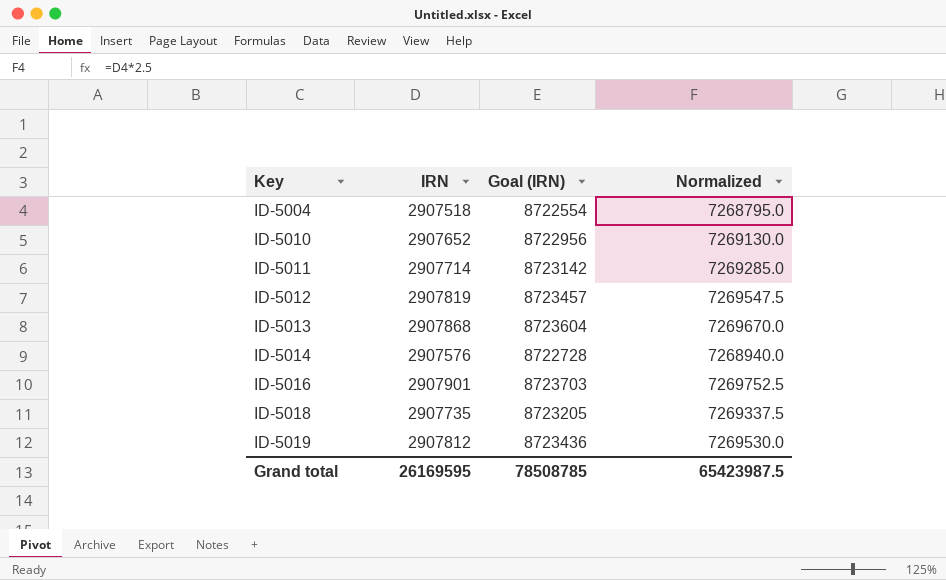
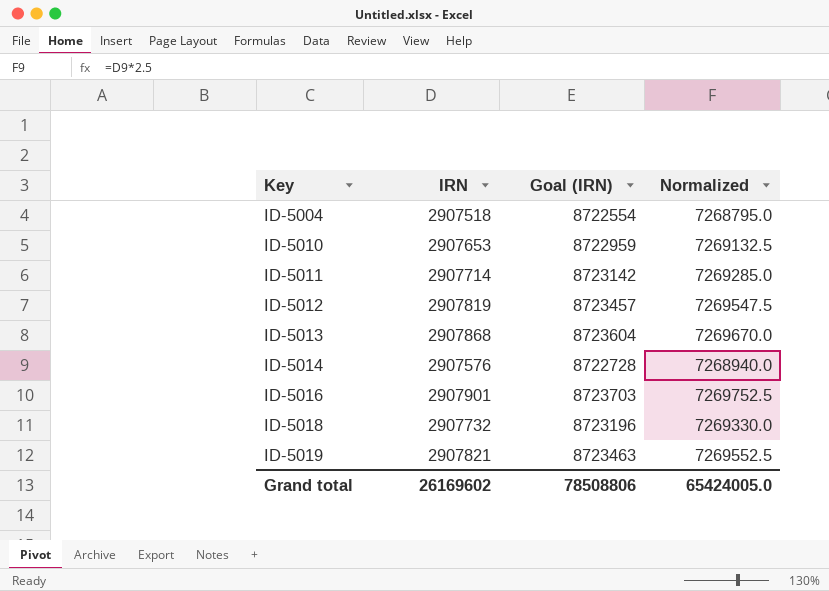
ID-5010 | IRN: 2907652 -> 2907653
ID-5010 | Goal (IRN): 8722956 -> 8722959
ID-5010 | Normalized: 7269130.0 -> 7269132.5
ID-5018 | IRN: 2907735 -> 2907732
ID-5018 | Goal (IRN): 8723205 -> 8723196
ID-5018 | Normalized: 7269337.5 -> 7269330.0
ID-5019 | IRN: 2907812 -> 2907821
ID-5019 | Goal (IRN): 8723436 -> 8723463
ID-5019 | Normalized: 7269530.0 -> 7269552.5
Grand total | IRN: 26169595 -> 26169602
Grand total | Goal (IRN): 78508785 -> 78508806
Grand total | Normalized: 65423987.5 -> 65424005.0

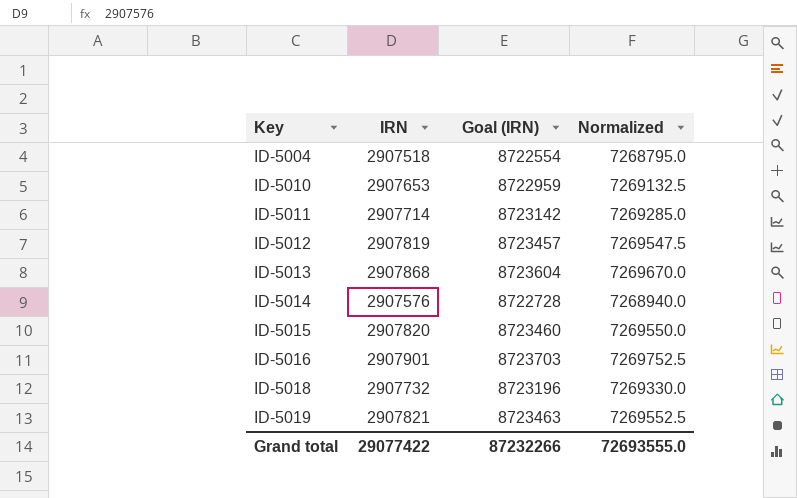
row ID-5015: none -> 2907820 | 8723460 | 7269550.0
Grand total | IRN: 26169602 -> 29077422
Grand total | Goal (IRN): 78508806 -> 87232266
Grand total | Normalized: 65424005.0 -> 72693555.0

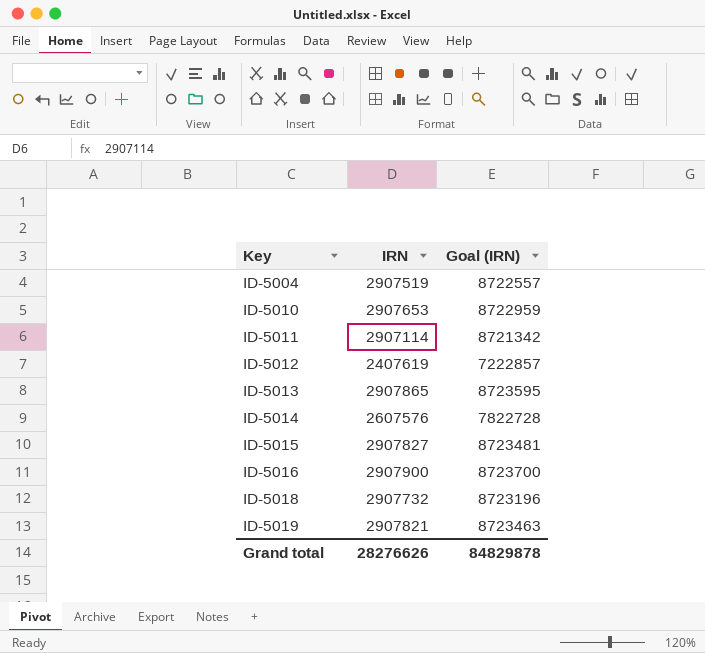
column Normalized | formula: [IRN] * 2.5 -> none
ID-5004 | IRN: 2907518 -> 2907519
ID-5004 | Goal (IRN): 8722554 -> 8722557
ID-5011 | IRN: 2907714 -> 2907114
ID-5011 | Goal (IRN): 8723142 -> 8721342
ID-5012 | IRN: 2907819 -> 2407619
ID-5012 | Goal (IRN): 8723457 -> 7222857
ID-5013 | IRN: 2907868 -> 2907865
ID-5013 | Goal (IRN): 8723604 -> 8723595
ID-5014 | IRN: 2907576 -> 2607576
ID-5014 | Goal (IRN): 8722728 -> 7822728
ID-5015 | IRN: 2907820 -> 2907827
ID-5015 | Goal (IRN): 8723460 -> 8723481
ID-5016 | IRN: 2907901 -> 2907900
ID-5016 | Goal (IRN): 8723703 -> 8723700
Grand total | IRN: 29077422 -> 28276626
Grand total | Goal (IRN): 87232266 -> 84829878

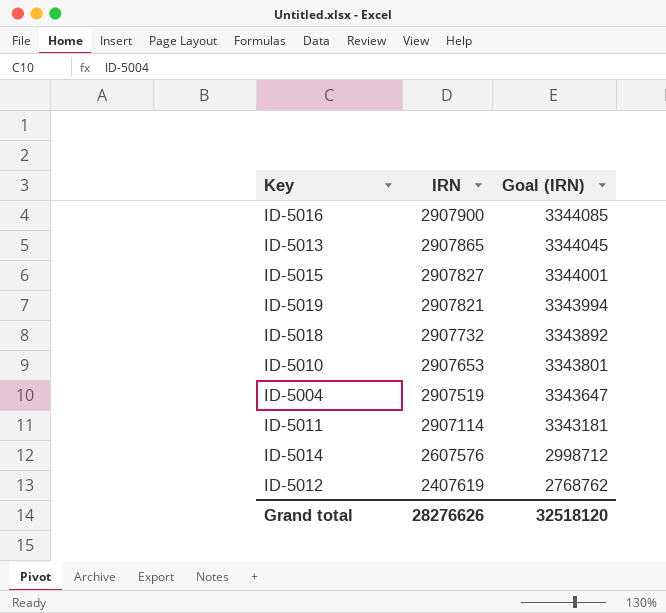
row order: Key ascending -> IRN descending
column Goal (IRN) | formula: [IRN] * 3 -> [IRN] * 1.15
Grand total | Goal (IRN): 84829878 -> 32518120

